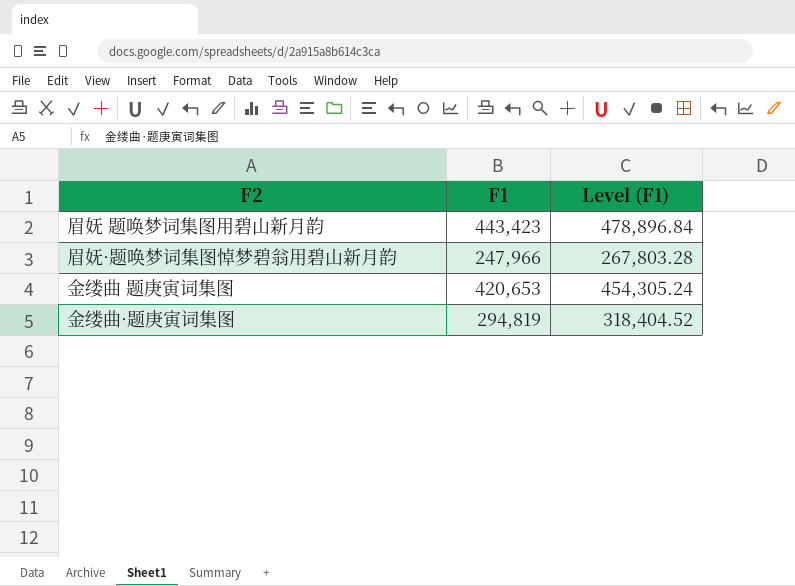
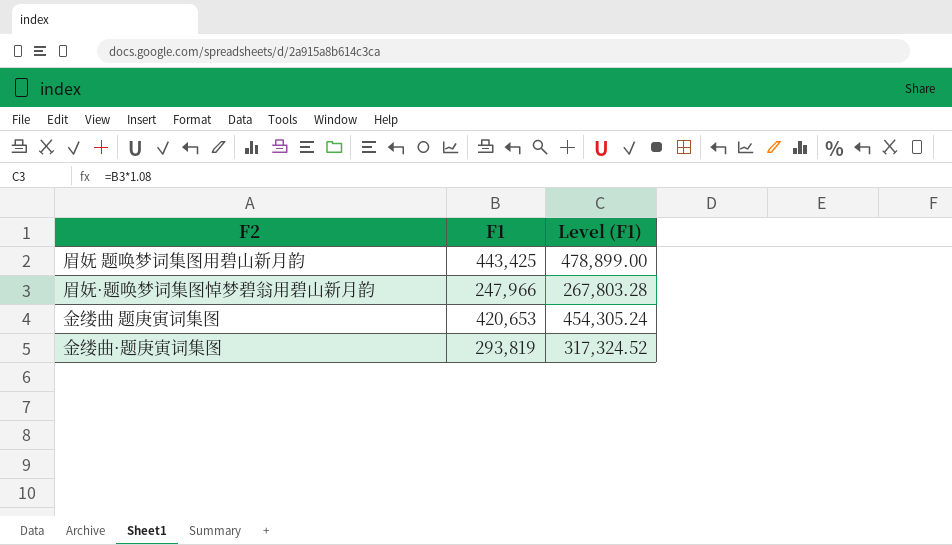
眉妩 题唤梦词集图用碧山新月韵 | F1: 443,423 -> 443,425
眉妩 题唤梦词集图用碧山新月韵 | Level (F1): 478,896.84 -> 478,899.00
金缕曲·题庚寅词集图 | F1: 294,819 -> 293,819
金缕曲·题庚寅词集图 | Level (F1): 318,404.52 -> 317,324.52

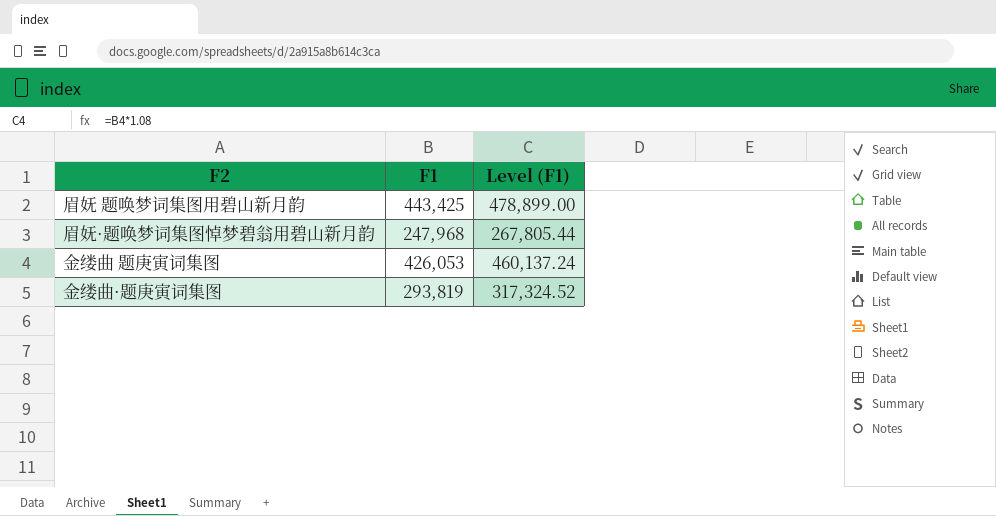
眉妩·题唤梦词集图悼梦碧翁用碧山新月韵 | F1: 247,966 -> 247,968
眉妩·题唤梦词集图悼梦碧翁用碧山新月韵 | Level (F1): 267,803.28 -> 267,805.44
金缕曲 题庚寅词集图 | F1: 420,653 -> 426,053
金缕曲 题庚寅词集图 | Level (F1): 454,305.24 -> 460,137.24

